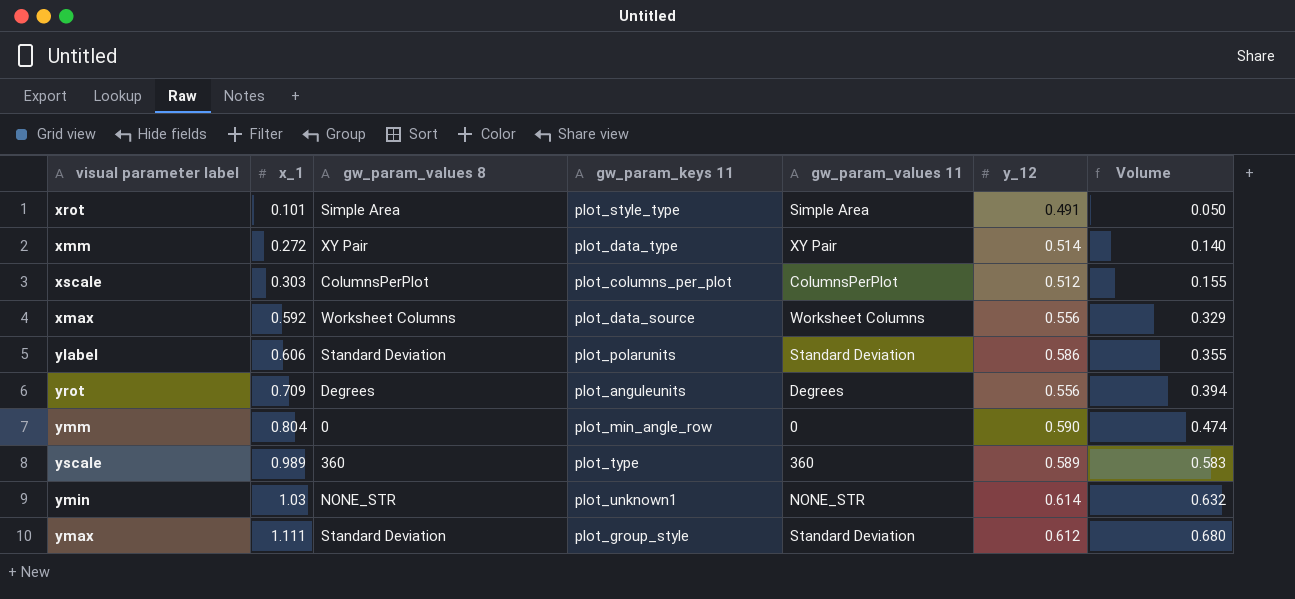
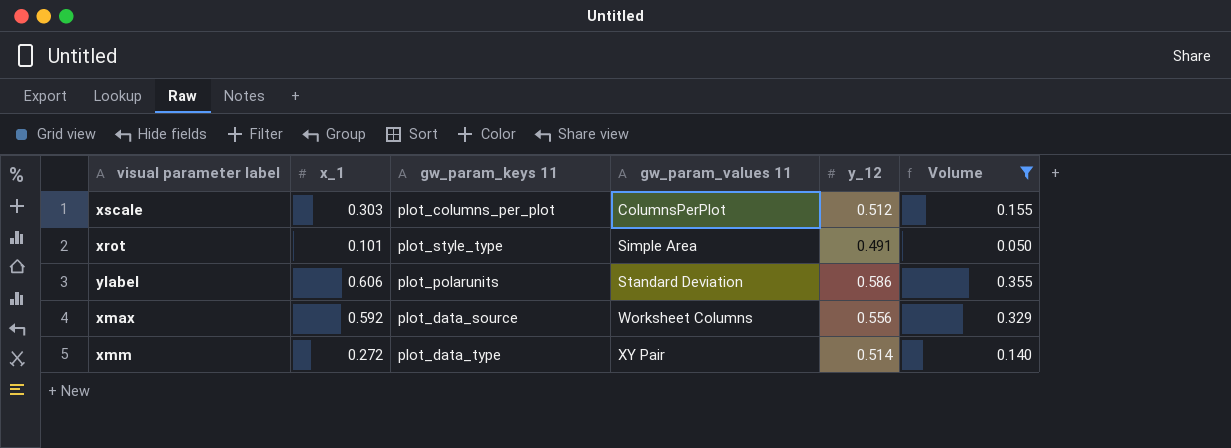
filter: none -> Volume <= 0.355
row order: x_1 ascending -> gw_param_values 11 ascending
column gw_param_values 8 | position: 3 -> none

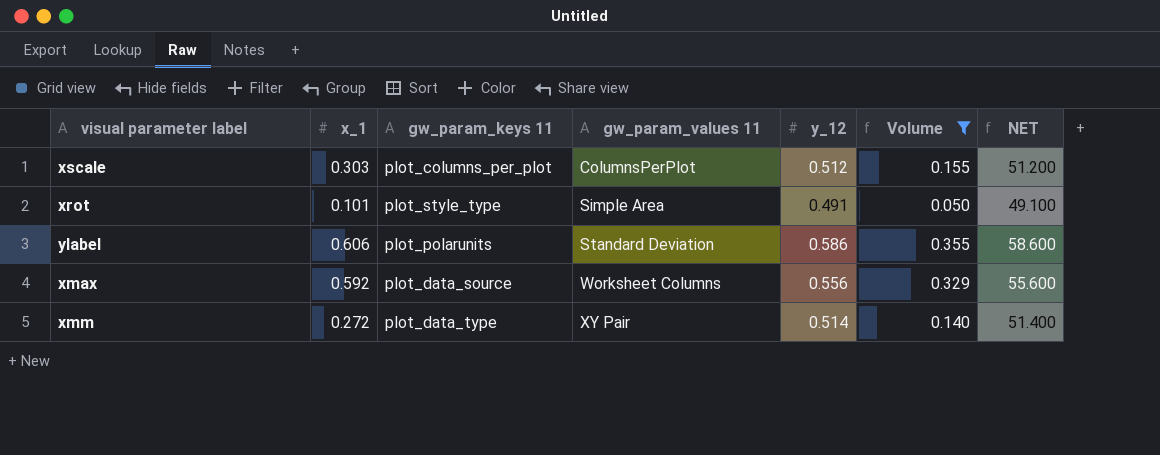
column NET | formula: none -> [y_12] * 100

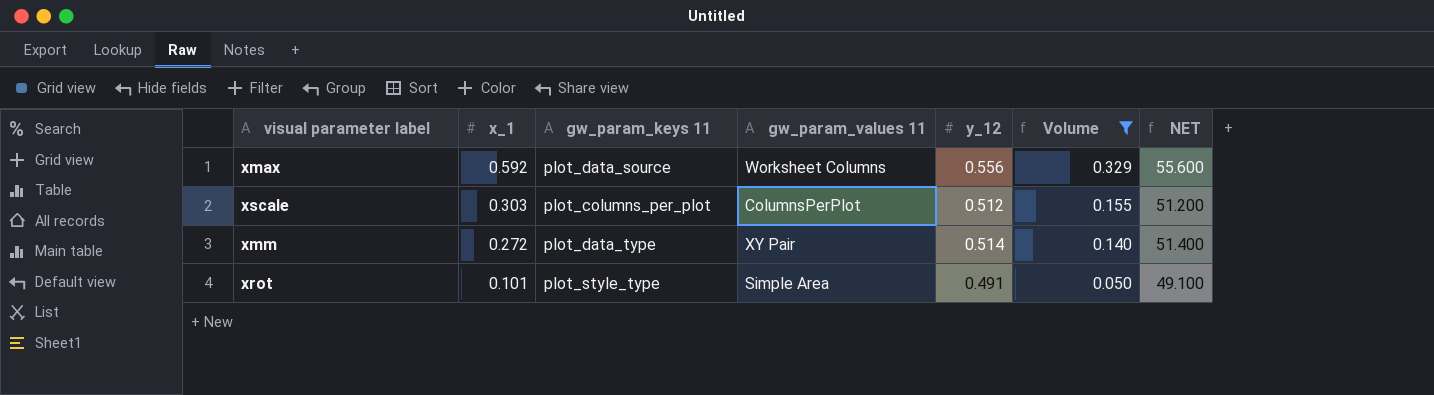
row order: gw_param_values 11 ascending -> x_1 descending
row ylabel: 0.606 | plot_polarunits | Standard Deviation | 0.586 | 0.355 | 58.600 -> none

